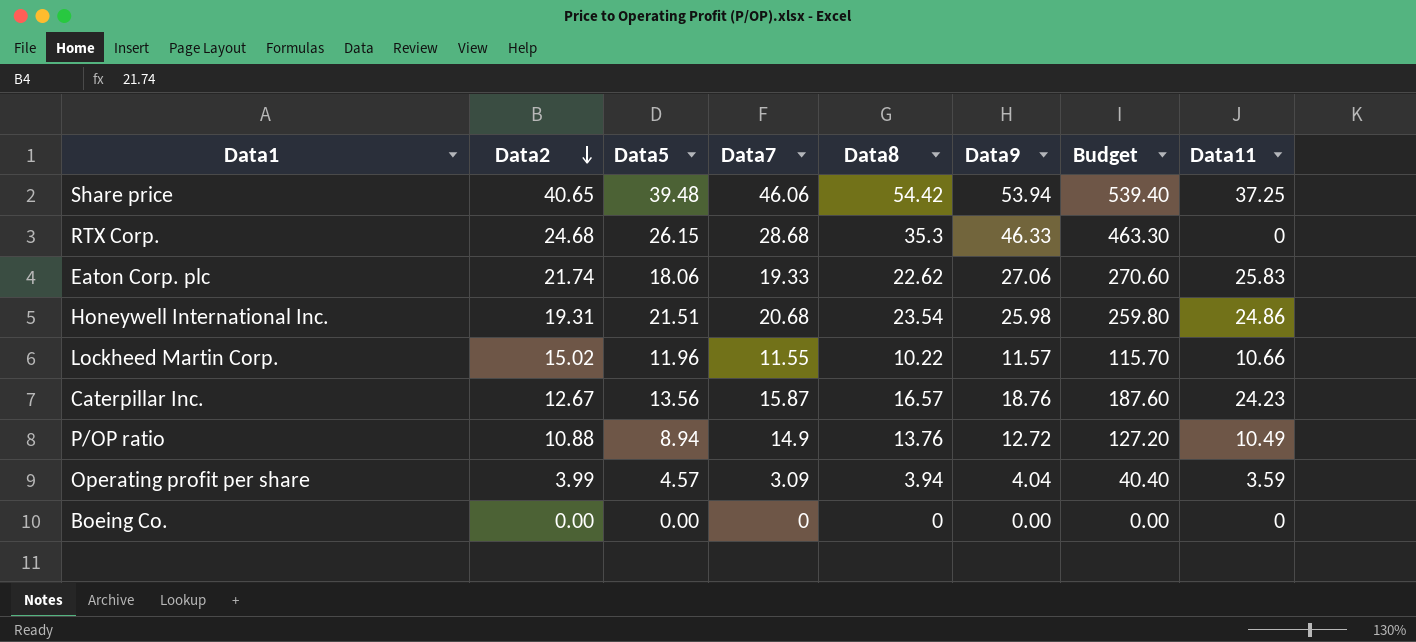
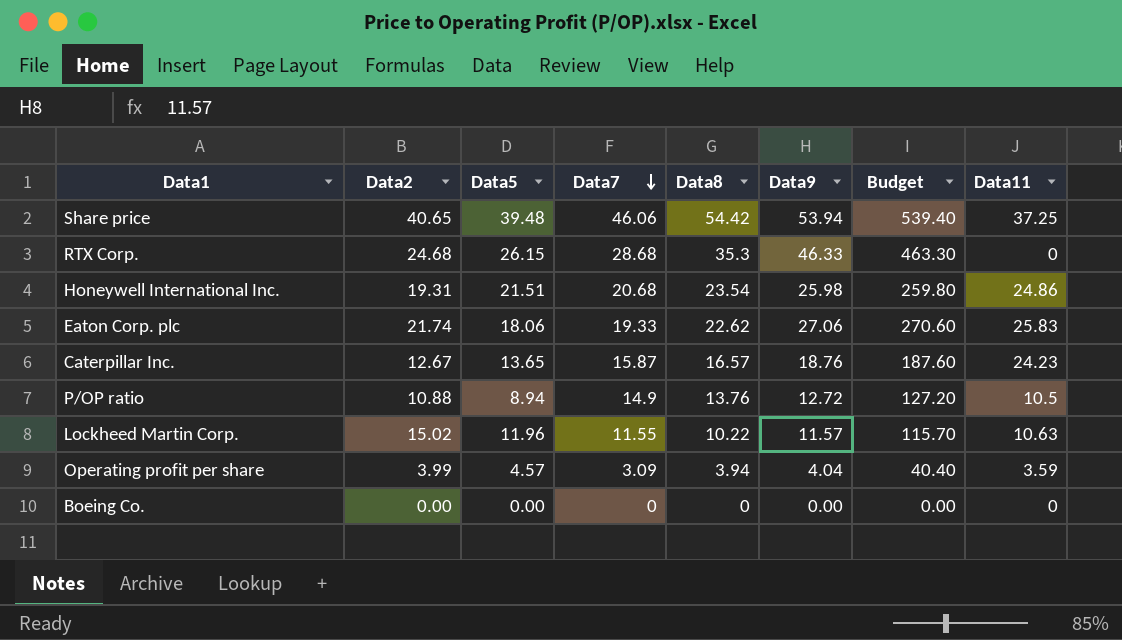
row order: Data2 descending -> Data7 descending
Caterpillar Inc. | Data5: 13.56 -> 13.65
P/OP ratio | Data11: 10.49 -> 10.5
Lockheed Martin Corp. | Data11: 10.66 -> 10.63

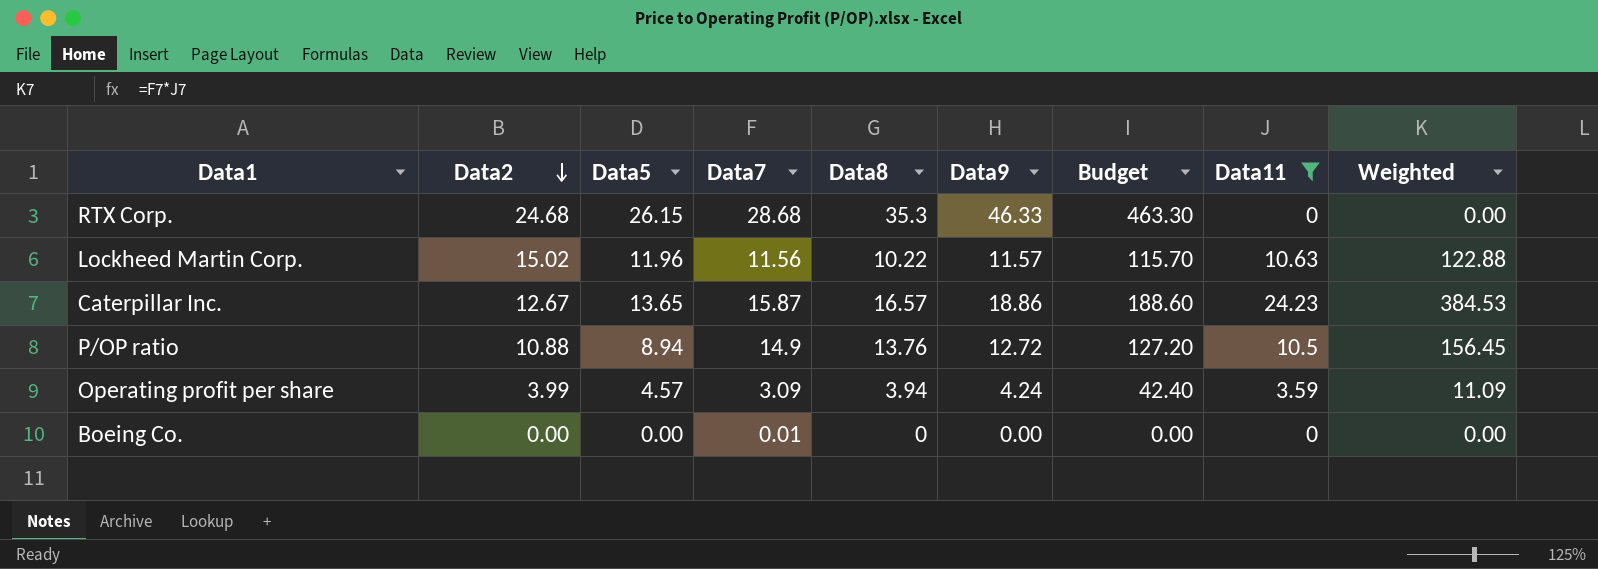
filter: none -> Data11 <= 24.23
row order: Data7 descending -> Data2 descending
column Weighted | formula: none -> [Data7] * [Data11]
Lockheed Martin Corp. | Data7: 11.55 -> 11.56
Caterpillar Inc. | Data9: 18.76 -> 18.86
Caterpillar Inc. | Budget: 187.60 -> 188.60
Operating profit per share | Data9: 4.04 -> 4.24
Operating profit per share | Budget: 40.40 -> 42.40
Boeing Co. | Data7: 0 -> 0.01

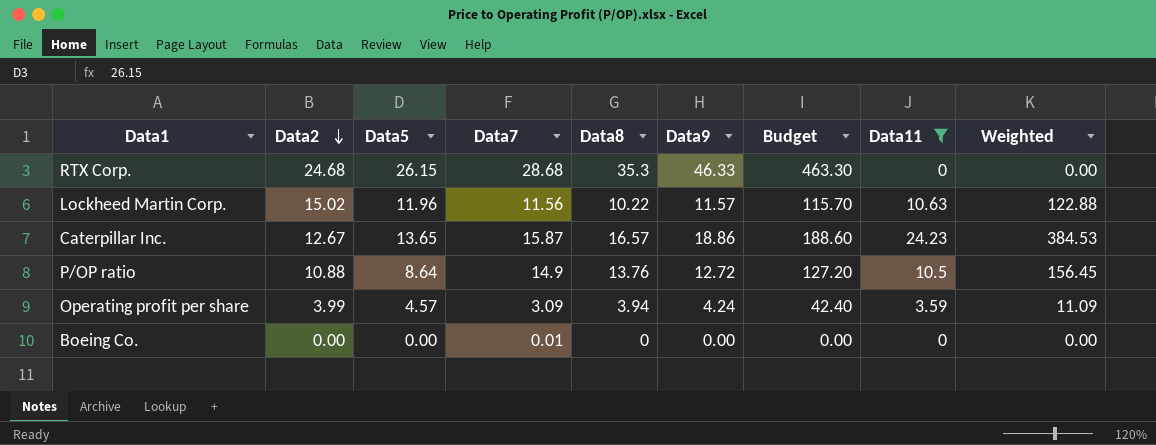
P/OP ratio | Data5: 8.94 -> 8.64

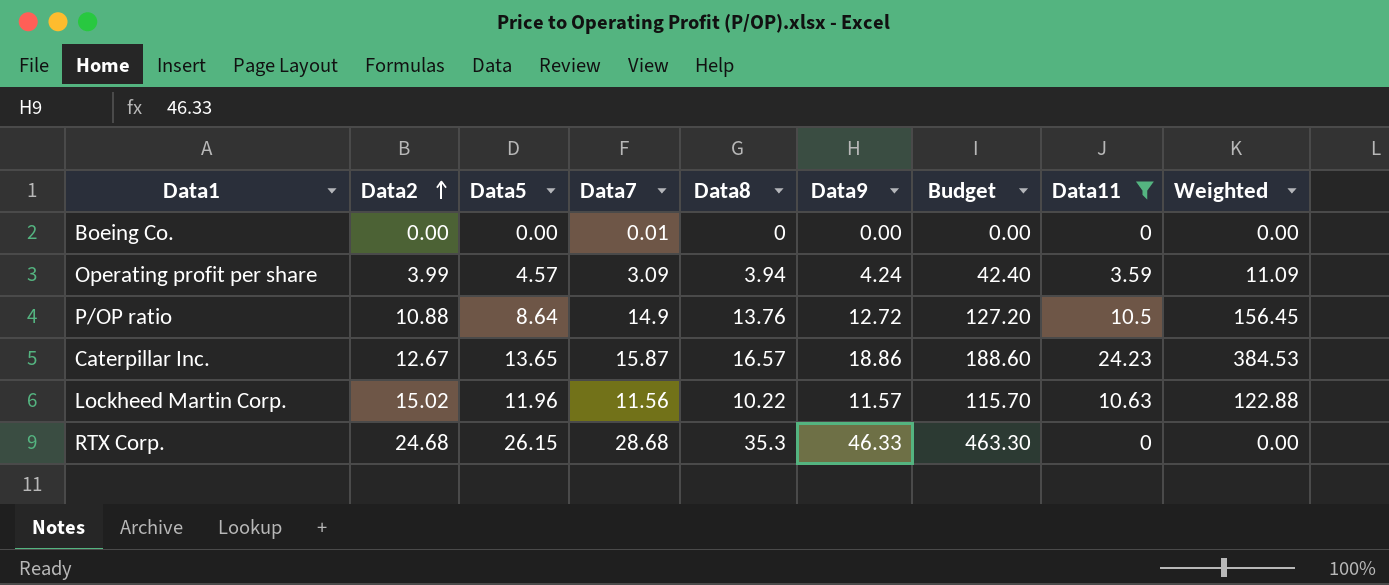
row order: Data2 descending -> Data2 ascending

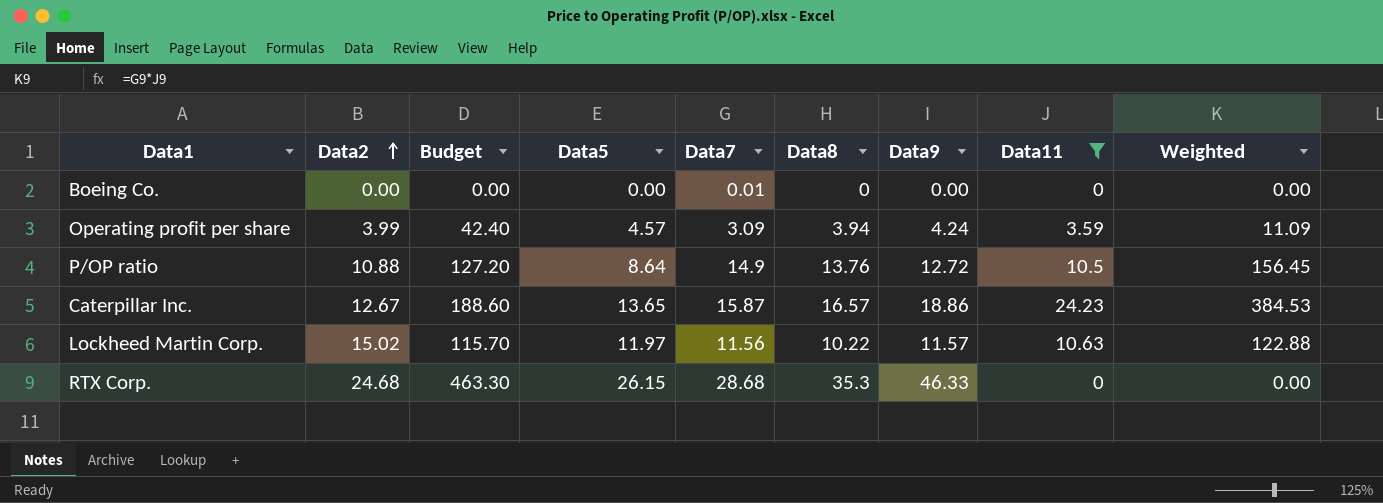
column Budget | position: 7 -> 3
Lockheed Martin Corp. | Data5: 11.96 -> 11.97

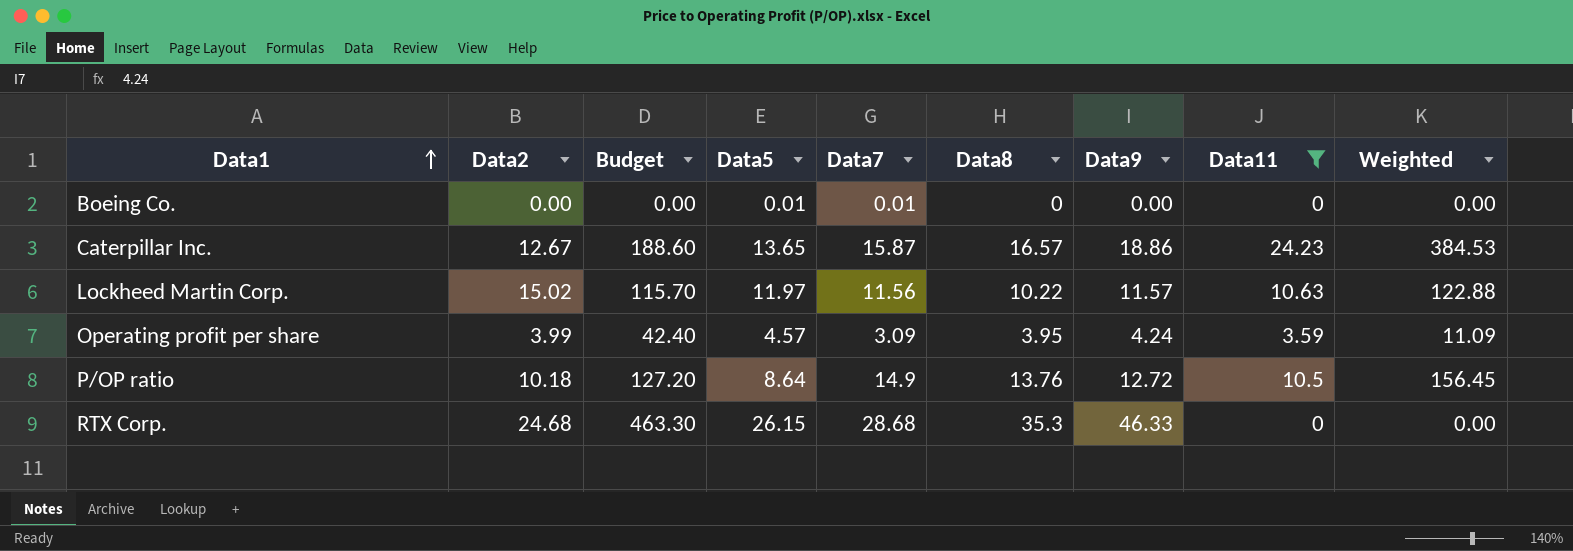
row order: Data2 ascending -> Data1 ascending
Boeing Co. | Data5: 0.00 -> 0.01
Operating profit per share | Data8: 3.94 -> 3.95
P/OP ratio | Data2: 10.88 -> 10.18

